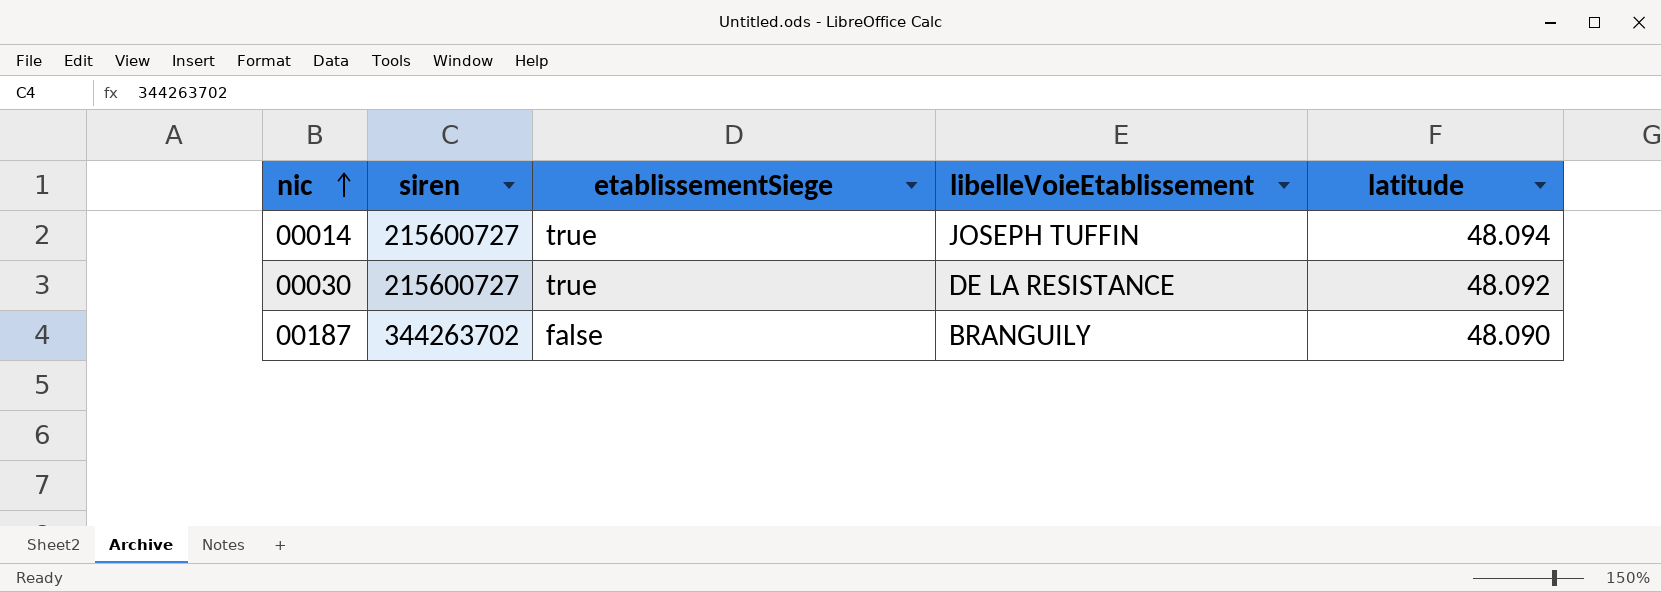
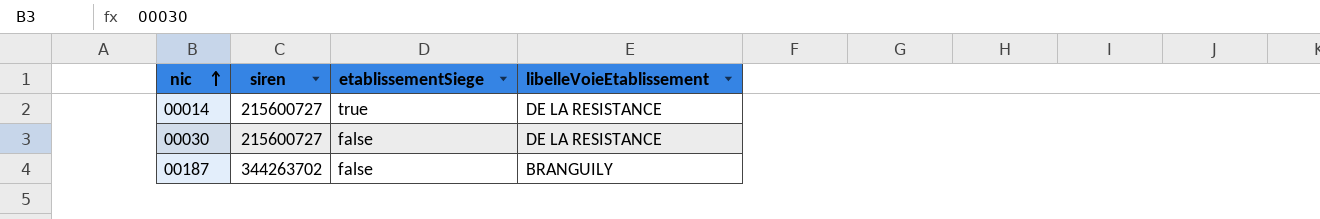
column latitude | position: 5 -> none
00014 | libelleVoieEtablissement: JOSEPH TUFFIN -> DE LA RESISTANCE
00030 | etablissementSiege: true -> false

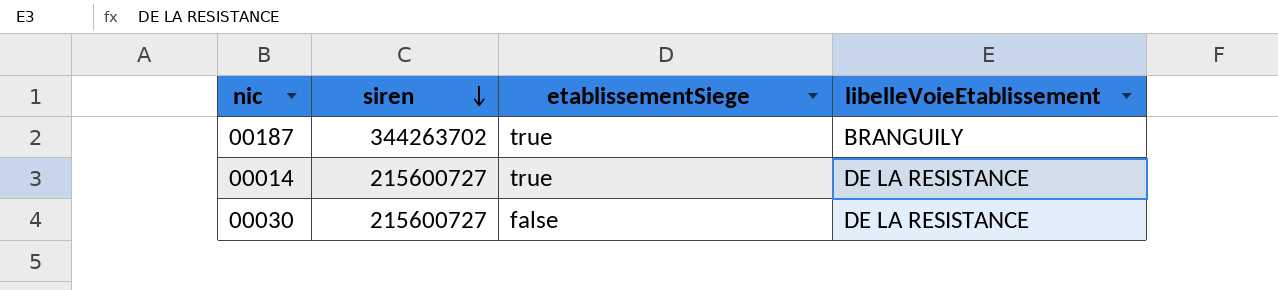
row order: nic ascending -> siren descending
00187 | etablissementSiege: false -> true

